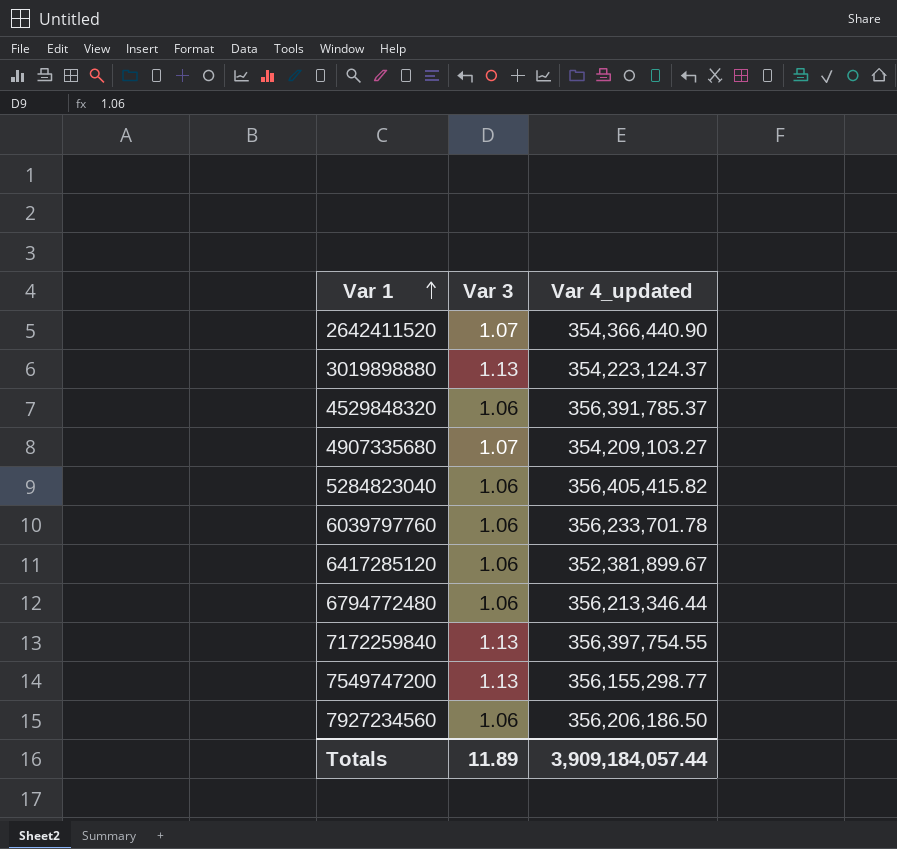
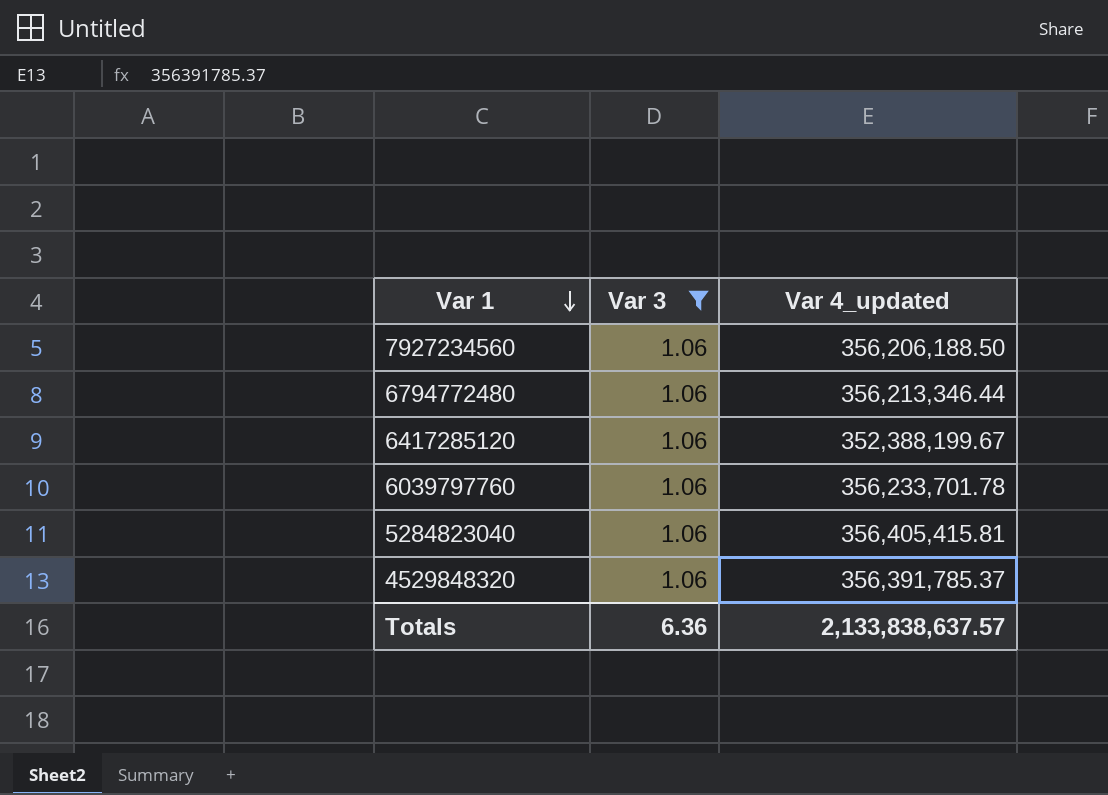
filter: none -> Var 3 = 1.06
row order: Var 1 ascending -> Var 1 descending
7927234560 | Var 4_updated: 356,206,186.50 -> 356,206,188.50
6417285120 | Var 4_updated: 352,381,899.67 -> 352,388,199.67
5284823040 | Var 4_updated: 356,405,415.82 -> 356,405,415.81
Totals | Var 3: 11.89 -> 6.36
Totals | Var 4_updated: 3,909,184,057.44 -> 2,133,838,637.57

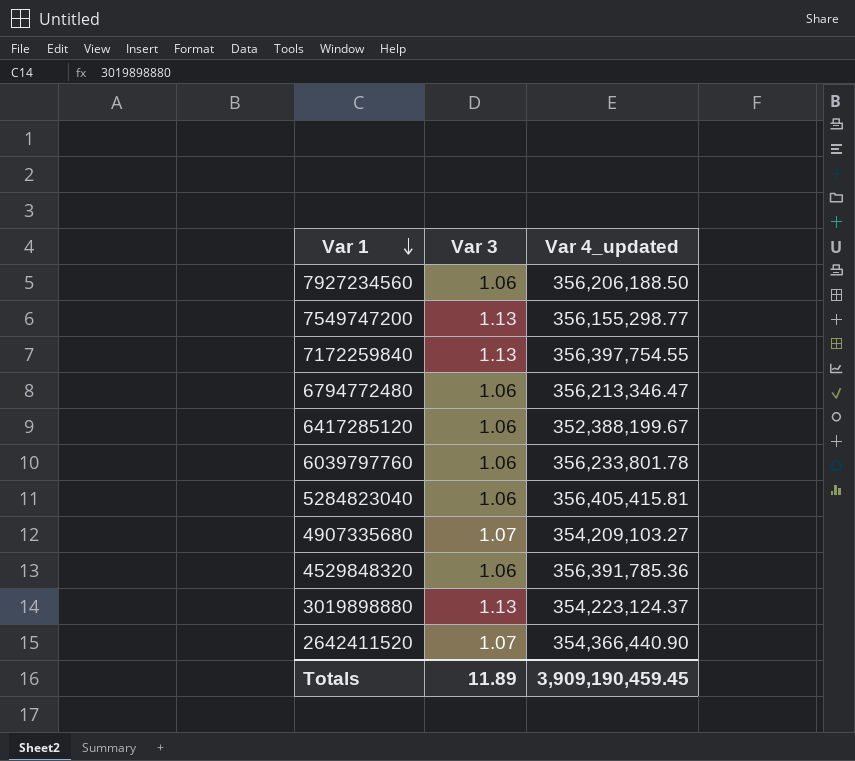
filter: Var 3 = 1.06 -> none
6794772480 | Var 4_updated: 356,213,346.44 -> 356,213,346.47
6039797760 | Var 4_updated: 356,233,701.78 -> 356,233,801.78
4529848320 | Var 4_updated: 356,391,785.37 -> 356,391,785.36
Totals | Var 3: 6.36 -> 11.89
Totals | Var 4_updated: 2,133,838,637.57 -> 3,909,190,459.45

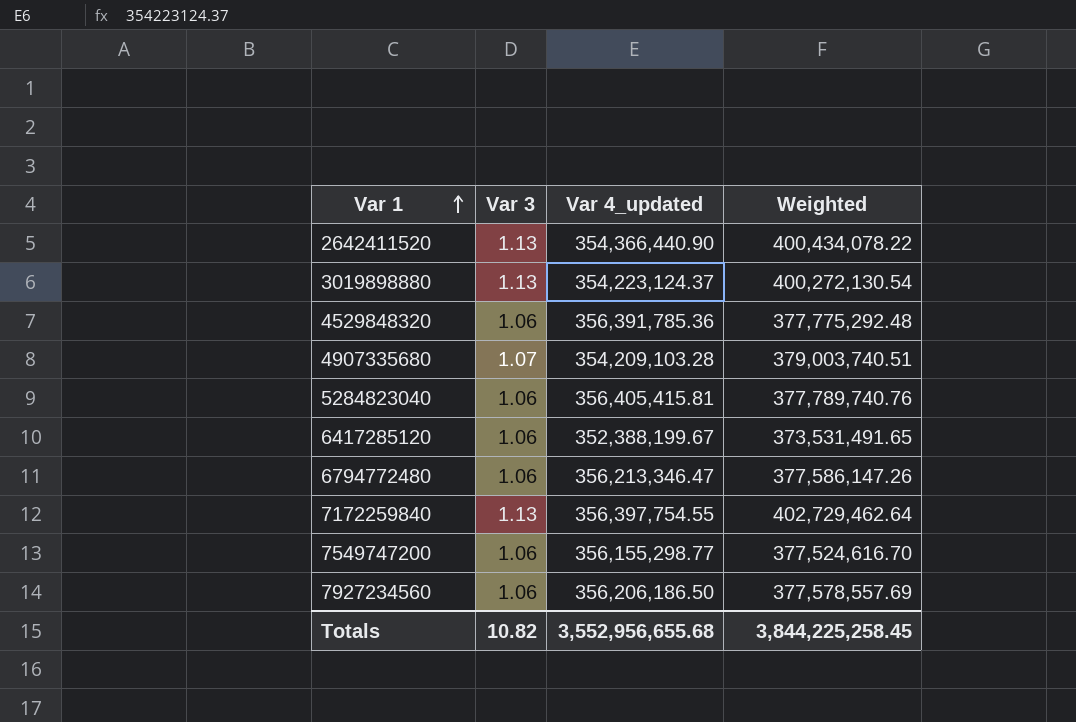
row order: Var 1 descending -> Var 1 ascending
column Weighted | formula: none -> [Var 3] * [Var 4_updated]
row 6039797760: 1.06 | 356,233,801.78 -> none
2642411520 | Var 3: 1.07 -> 1.13
4907335680 | Var 4_updated: 354,209,103.27 -> 354,209,103.28
7549747200 | Var 3: 1.13 -> 1.06
7927234560 | Var 4_updated: 356,206,188.50 -> 356,206,186.50
Totals | Var 3: 11.89 -> 10.82
Totals | Var 4_updated: 3,909,190,459.45 -> 3,552,956,655.68

